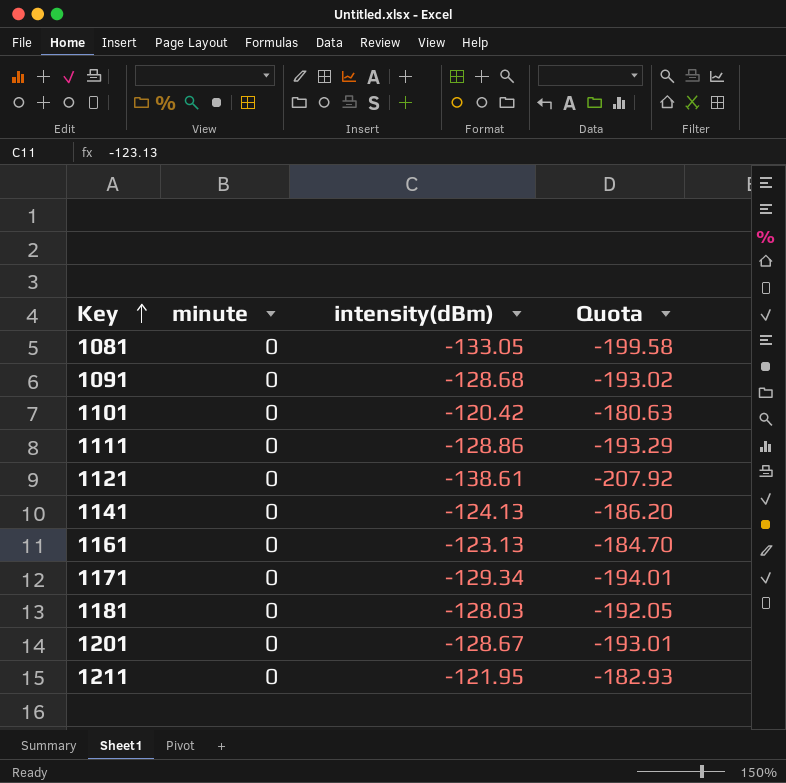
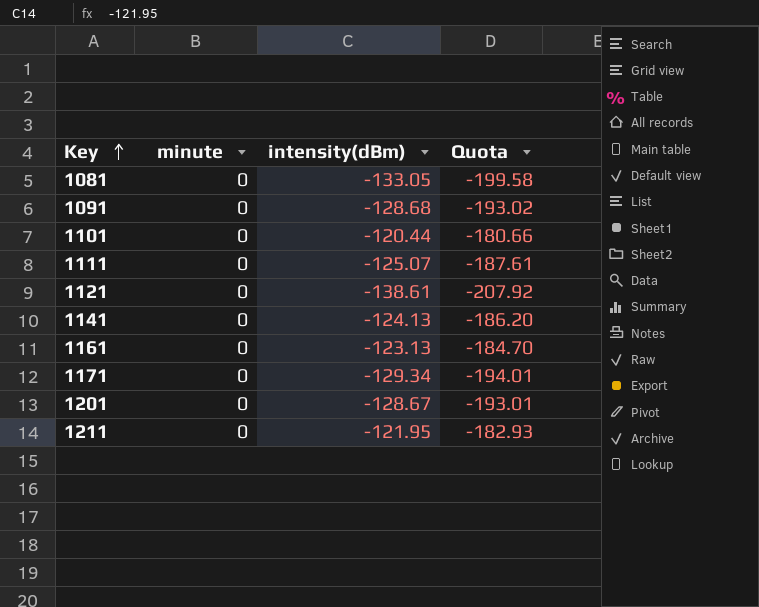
row 1181: 0 | -128.03 | -192.05 -> none
1101 | intensity(dBm): -120.42 -> -120.44
1101 | Quota: -180.63 -> -180.66
1111 | intensity(dBm): -128.86 -> -125.07
1111 | Quota: -193.29 -> -187.61

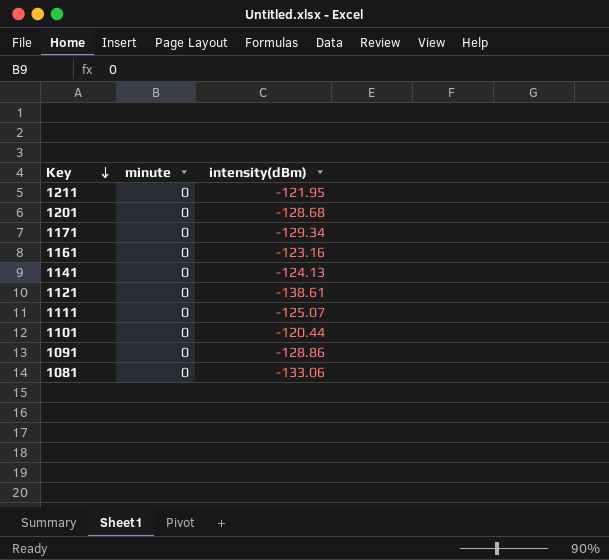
row order: Key ascending -> Key descending
column Quota | formula: [intensity(dBm)] * 1.5 -> none
1201 | intensity(dBm): -128.67 -> -128.68
1161 | intensity(dBm): -123.13 -> -123.16
1091 | intensity(dBm): -128.68 -> -128.86
1081 | intensity(dBm): -133.05 -> -133.06

